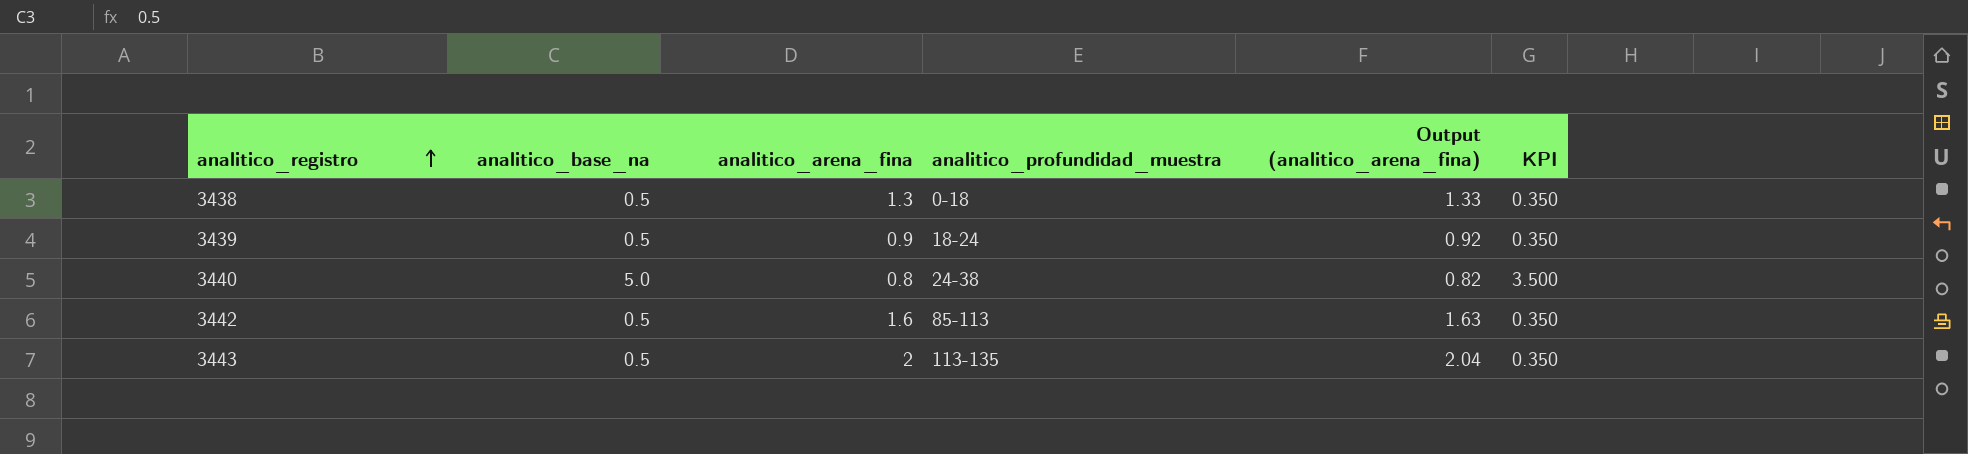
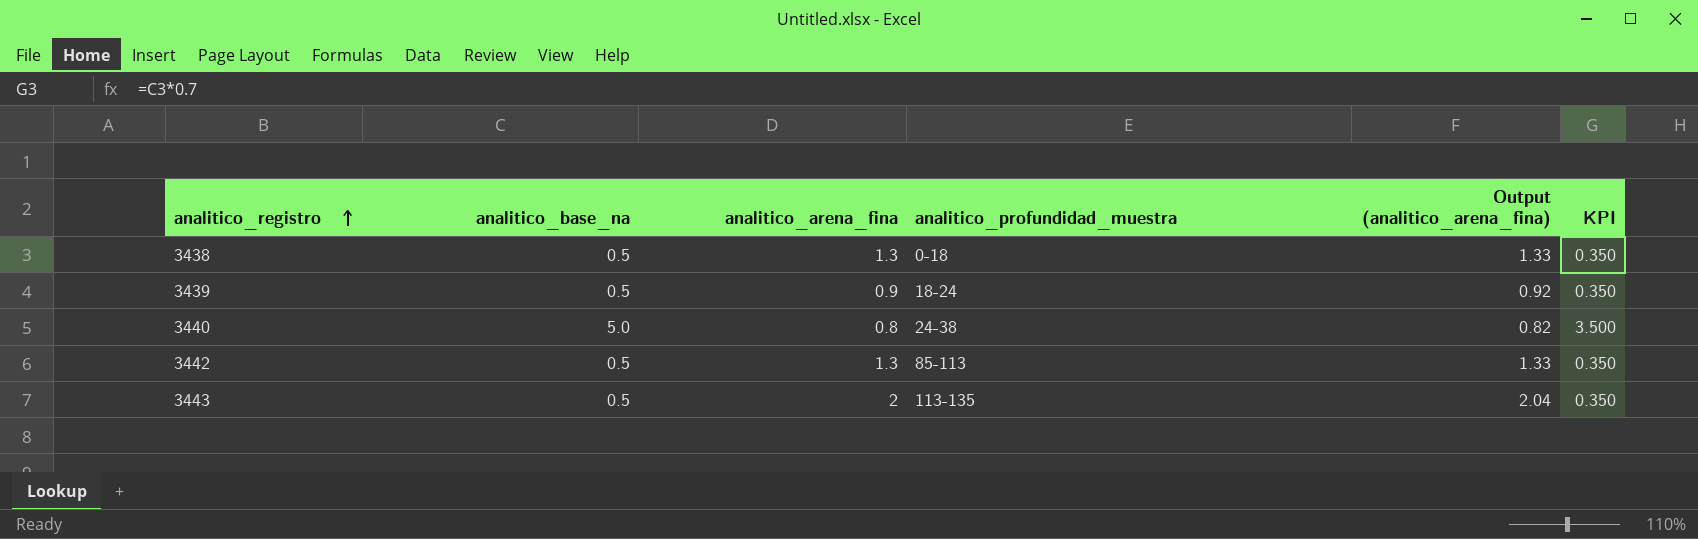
3442 | analitico_arena_fina: 1.6 -> 1.3
3442 | Output (analitico_arena_fina): 1.63 -> 1.33

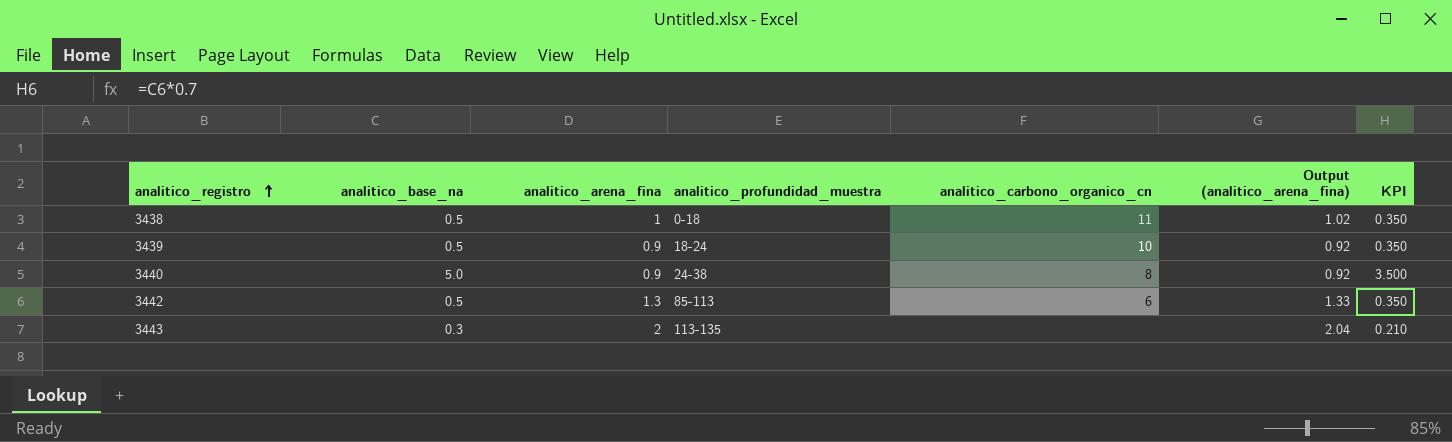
column analitico_carbono_organico_cn | position: none -> 5
3438 | analitico_arena_fina: 1.3 -> 1
3438 | Output (analitico_arena_fina): 1.33 -> 1.02
3440 | analitico_arena_fina: 0.8 -> 0.9
3440 | Output (analitico_arena_fina): 0.82 -> 0.92
3443 | analitico_base_na: 0.5 -> 0.3
3443 | KPI: 0.350 -> 0.210

